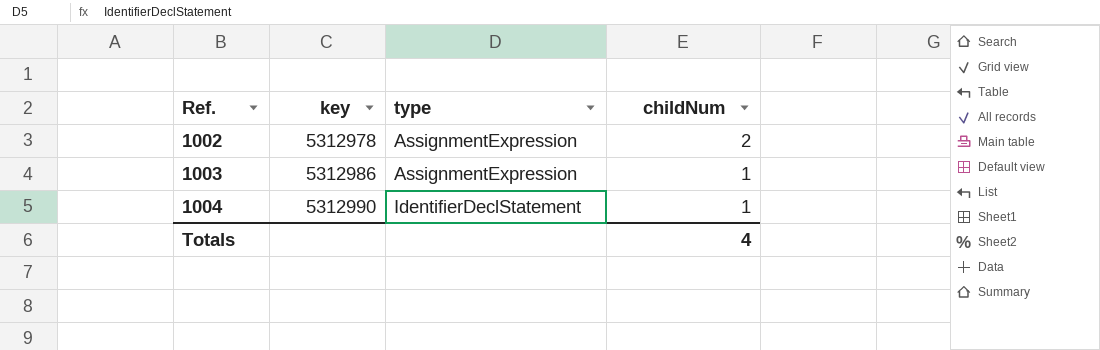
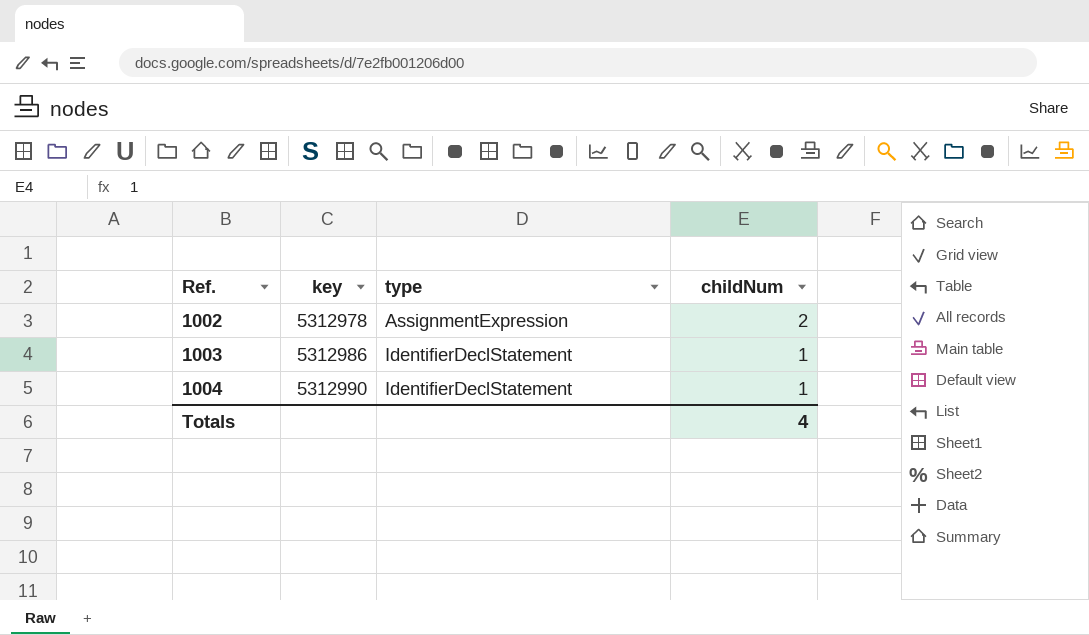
1003 | type: AssignmentExpression -> IdentifierDeclStatement

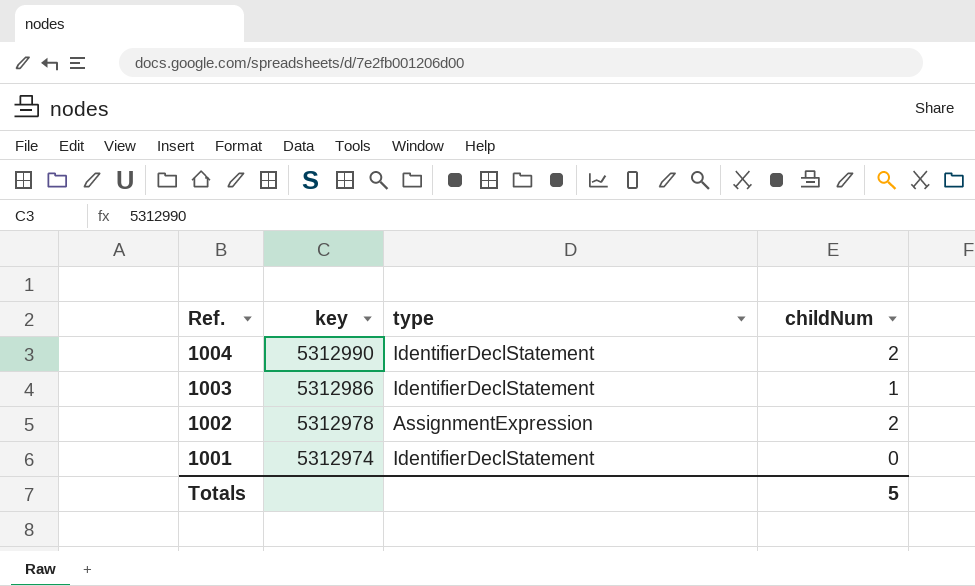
row order: Ref. ascending -> Ref. descending
1004 | childNum: 1 -> 2
row 1001: none -> 5312974 | IdentifierDeclStatement | 0
Totals | childNum: 4 -> 5

